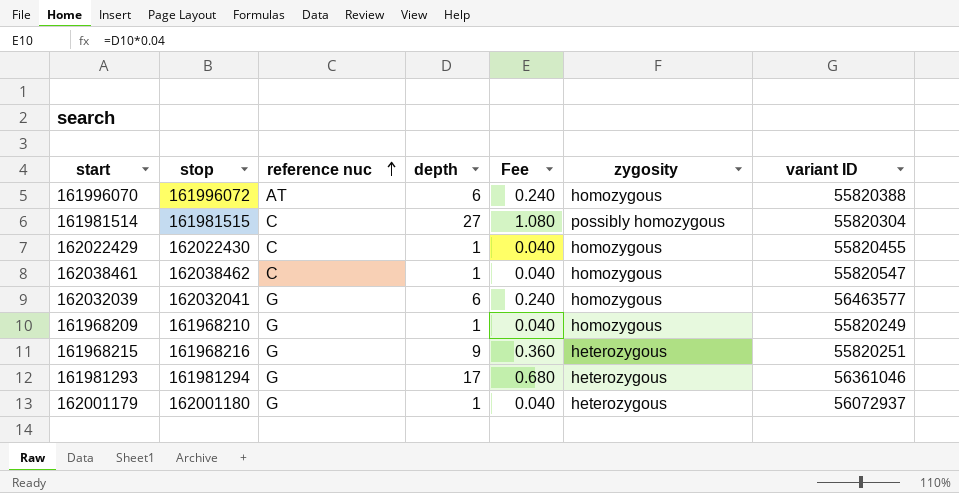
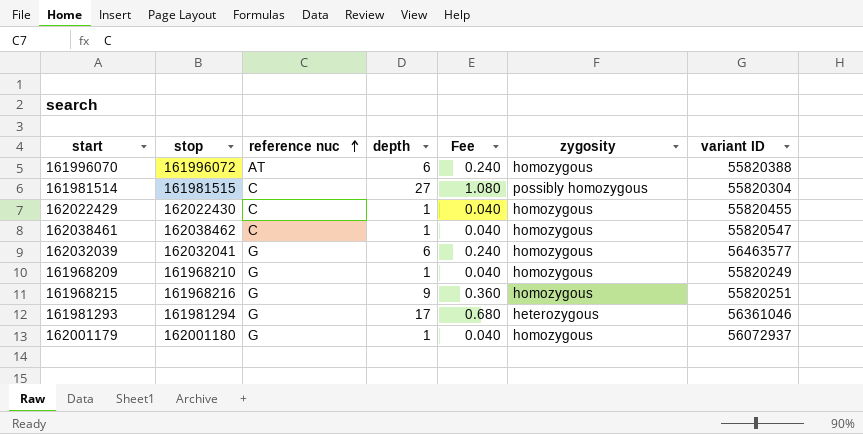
161968215 | zygosity: heterozygous -> homozygous
162001179 | zygosity: heterozygous -> homozygous

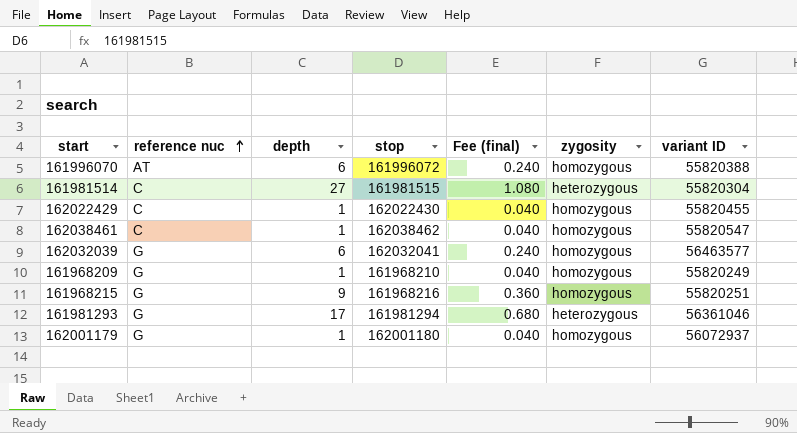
column stop | position: 2 -> 4
column name: Fee -> Fee (final)
161981514 | zygosity: possibly homozygous -> heterozygous

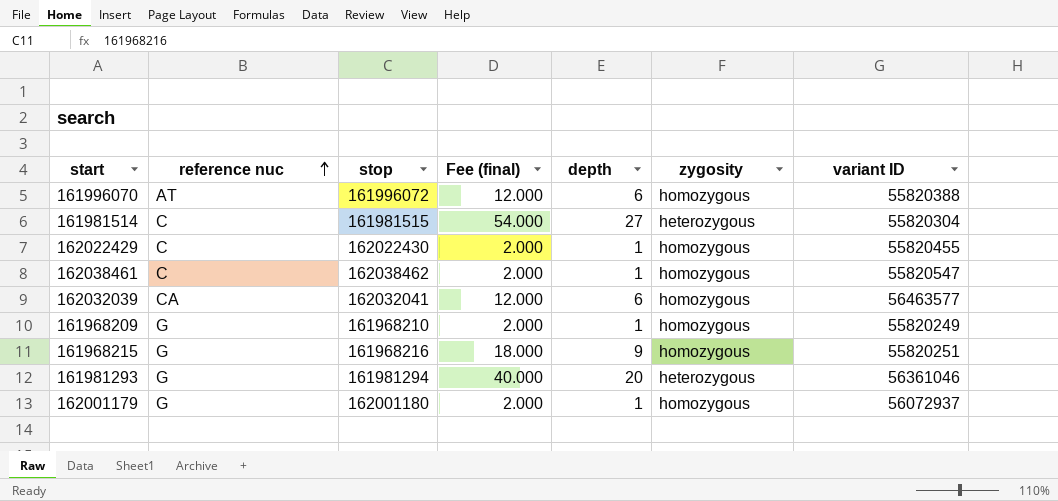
column Fee (final) | formula: [depth] * 0.04 -> [depth] * 2
column depth | position: 3 -> 5
162032039 | reference nuc: G -> CA
161981293 | depth: 17 -> 20

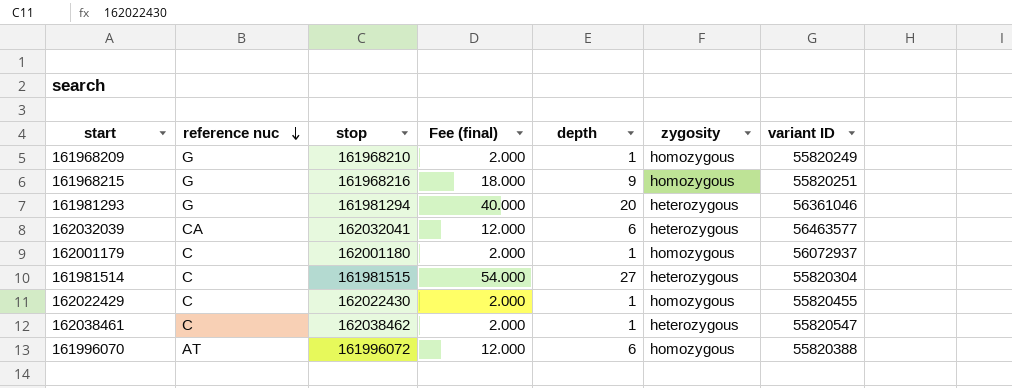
row order: reference nuc ascending -> reference nuc descending
162032039 | zygosity: homozygous -> heterozygous
162001179 | reference nuc: G -> C
162038461 | zygosity: homozygous -> heterozygous

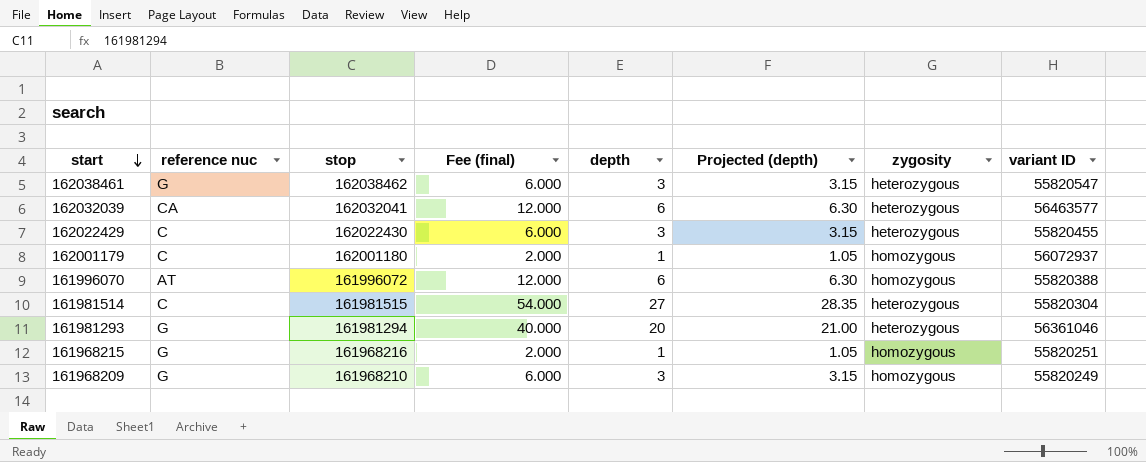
row order: reference nuc descending -> start descending
column Projected (depth) | formula: none -> [depth] * 1.05
162038461 | reference nuc: C -> G
162038461 | Fee (final): 2.000 -> 6.000
162038461 | depth: 1 -> 3
162022429 | Fee (final): 2.000 -> 6.000
162022429 | depth: 1 -> 3
162022429 | zygosity: homozygous -> heterozygous
161968215 | Fee (final): 18.000 -> 2.000
161968215 | depth: 9 -> 1
161968209 | Fee (final): 2.000 -> 6.000
161968209 | depth: 1 -> 3

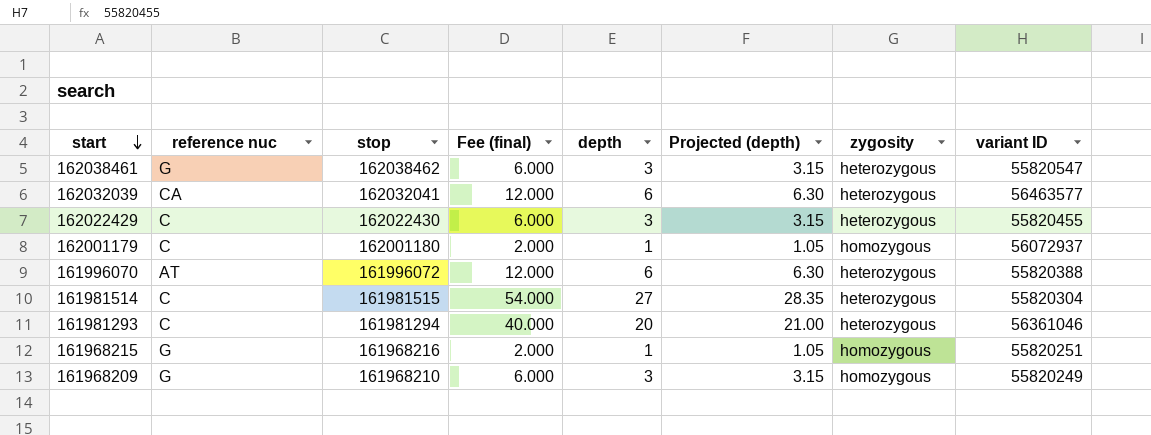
161996070 | zygosity: homozygous -> heterozygous
161981293 | reference nuc: G -> C

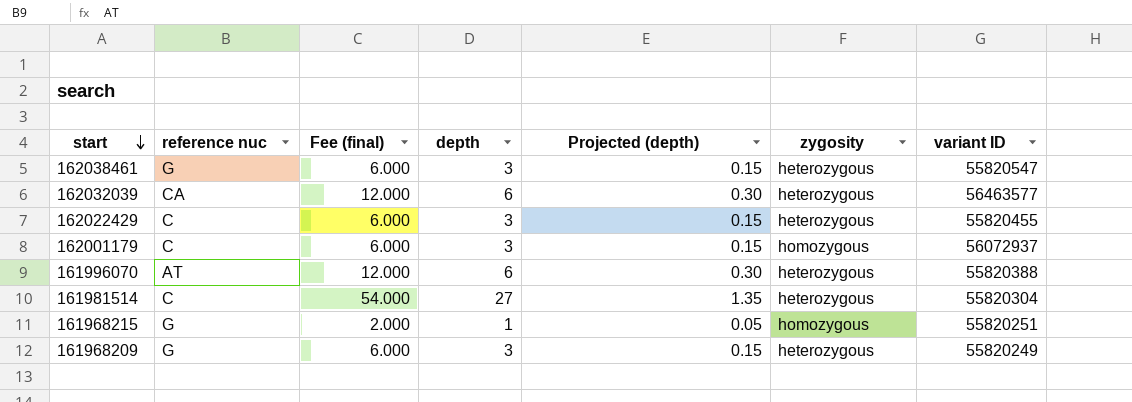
column stop | position: 3 -> none
column Projected (depth) | formula: [depth] * 1.05 -> [depth] * 0.05
row 161981293: C | 161981294 | 40.000 | 20 | 21.00 | heterozygous | 56361046 -> none
162001179 | Fee (final): 2.000 -> 6.000
162001179 | depth: 1 -> 3
161968209 | zygosity: homozygous -> heterozygous

